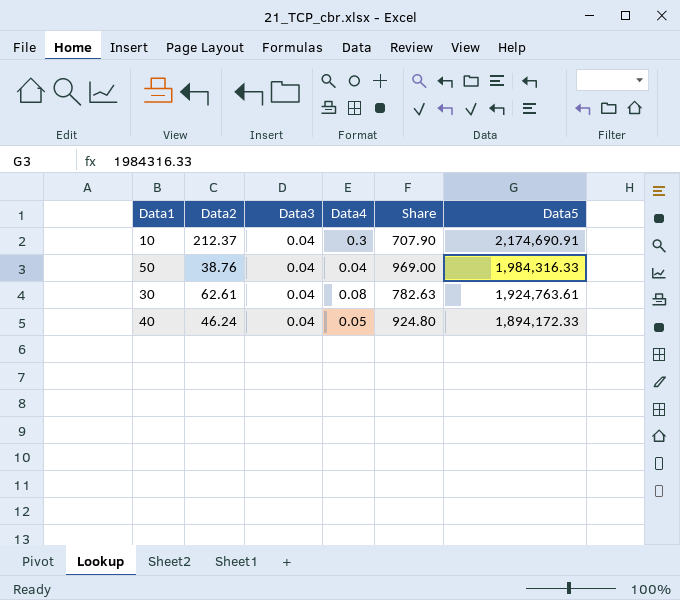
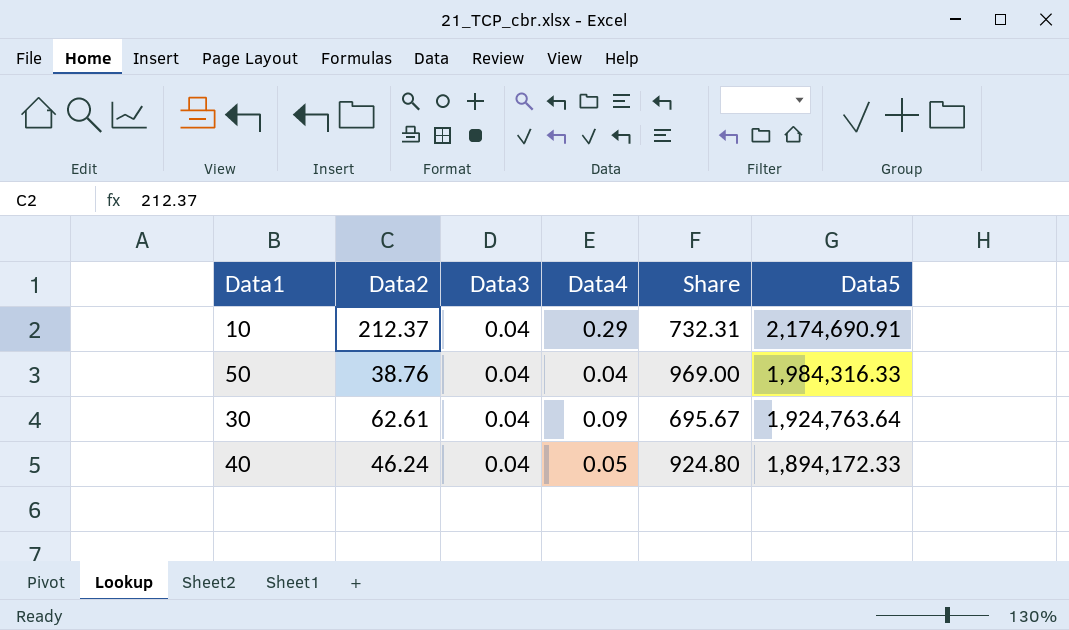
10 | Data4: 0.3 -> 0.29
10 | Share: 707.90 -> 732.31
30 | Data4: 0.08 -> 0.09
30 | Share: 782.63 -> 695.67
30 | Data5: 1,924,763.61 -> 1,924,763.64

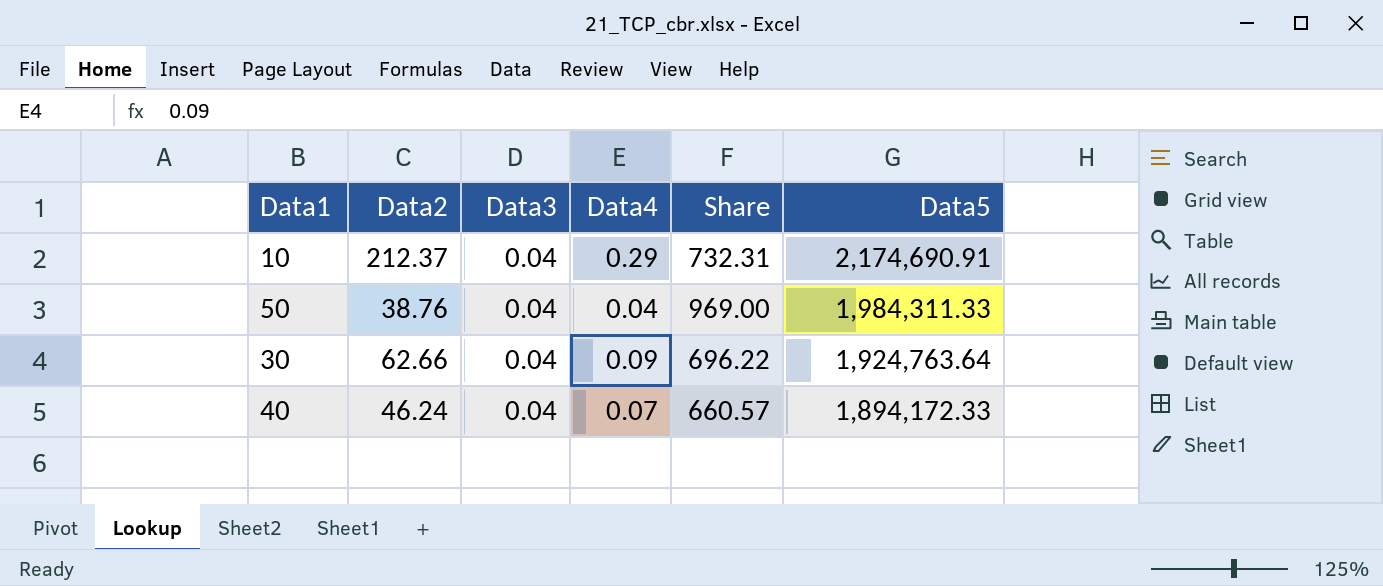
50 | Data5: 1,984,316.33 -> 1,984,311.33
30 | Data2: 62.61 -> 62.66
30 | Share: 695.67 -> 696.22
40 | Data4: 0.05 -> 0.07
40 | Share: 924.80 -> 660.57

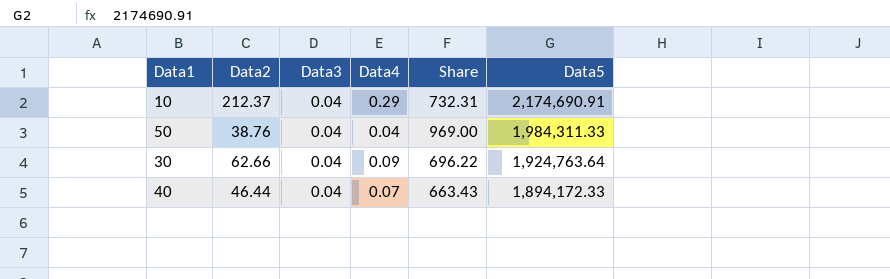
40 | Data2: 46.24 -> 46.44
40 | Share: 660.57 -> 663.43

